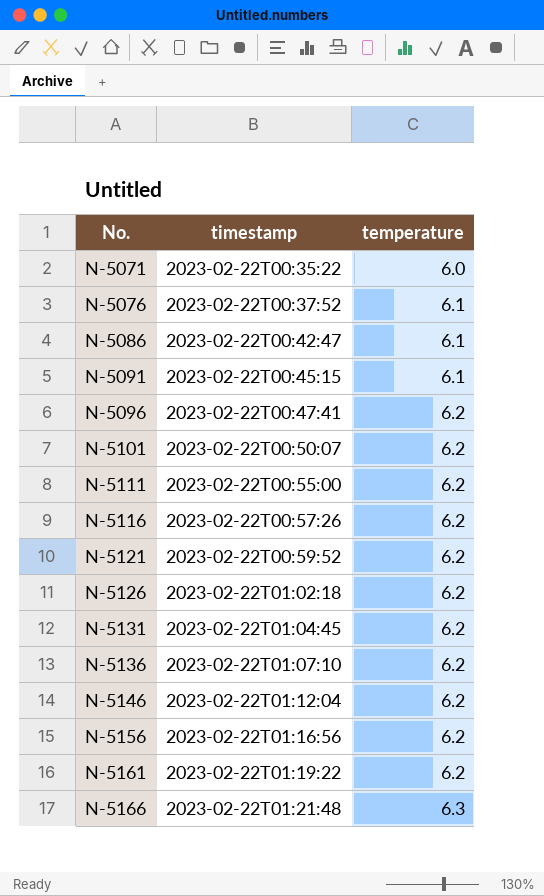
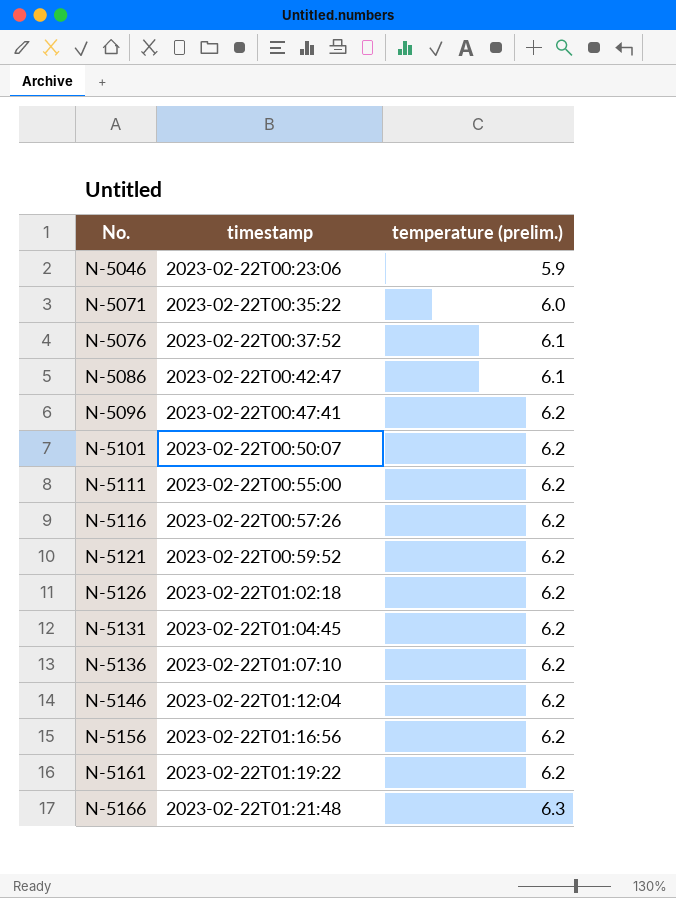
column name: temperature -> temperature (prelim.)
row N-5091: 2023-02-22T00:45:15 | 6.1 -> none
row N-5046: none -> 2023-02-22T00:23:06 | 5.9

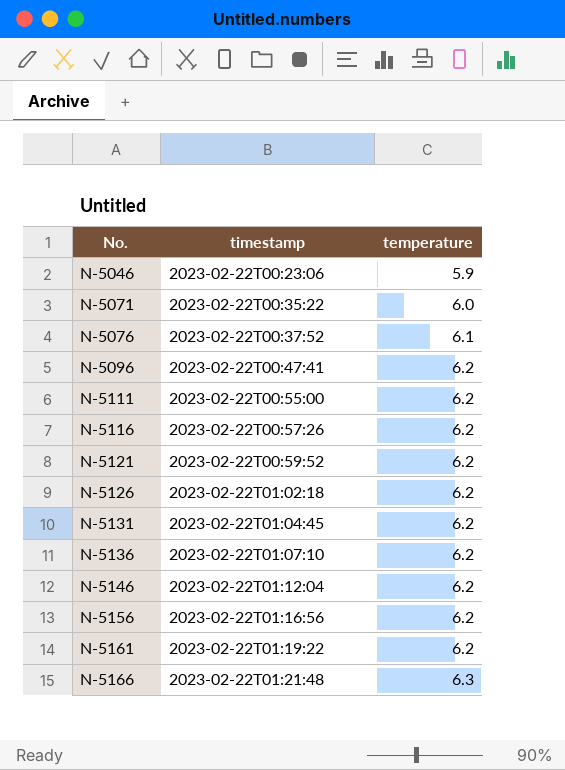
column name: temperature (prelim.) -> temperature
row N-5086: 2023-02-22T00:42:47 | 6.1 -> none
row N-5101: 2023-02-22T00:50:07 | 6.2 -> none

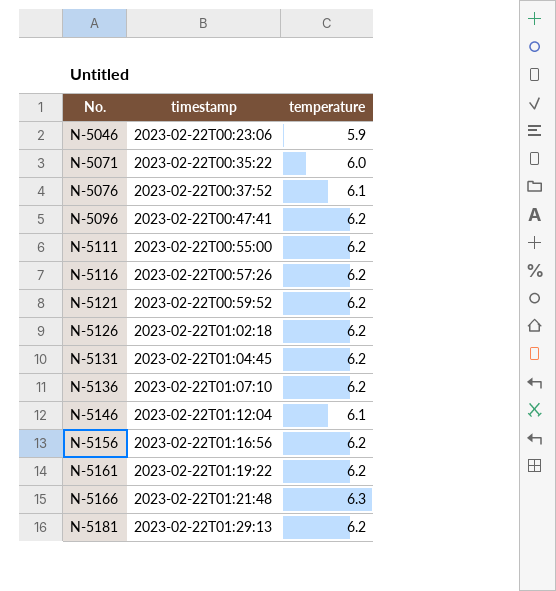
N-5146 | temperature: 6.2 -> 6.1
row N-5181: none -> 2023-02-22T01:29:13 | 6.2

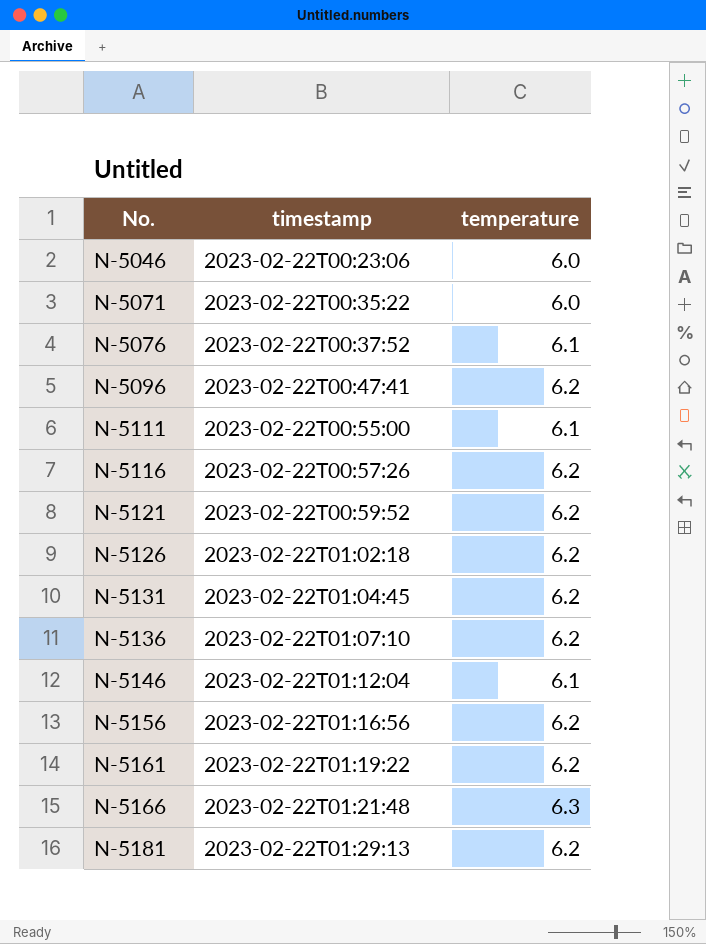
N-5046 | temperature: 5.9 -> 6.0
N-5111 | temperature: 6.2 -> 6.1

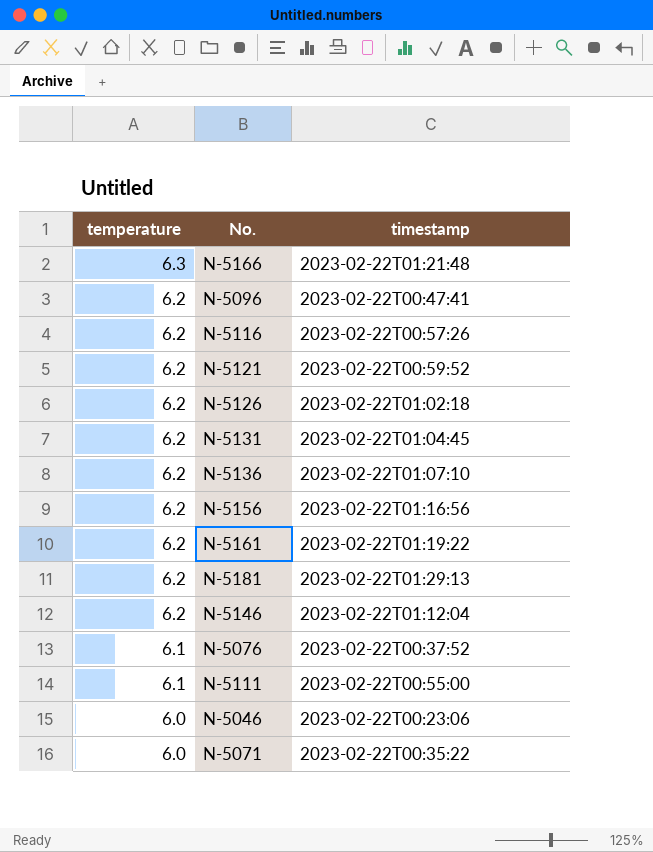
row order: No. ascending -> temperature descending
column temperature | position: 3 -> 1
N-5146 | temperature: 6.1 -> 6.2

